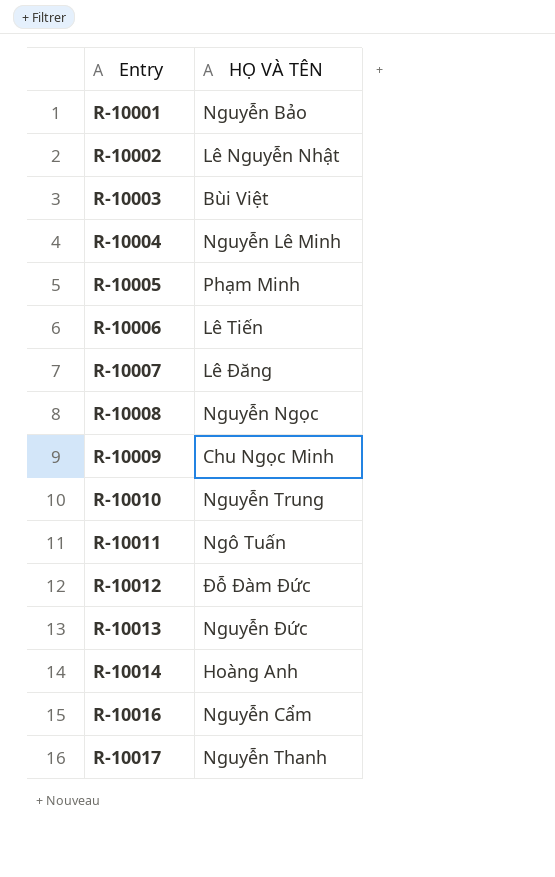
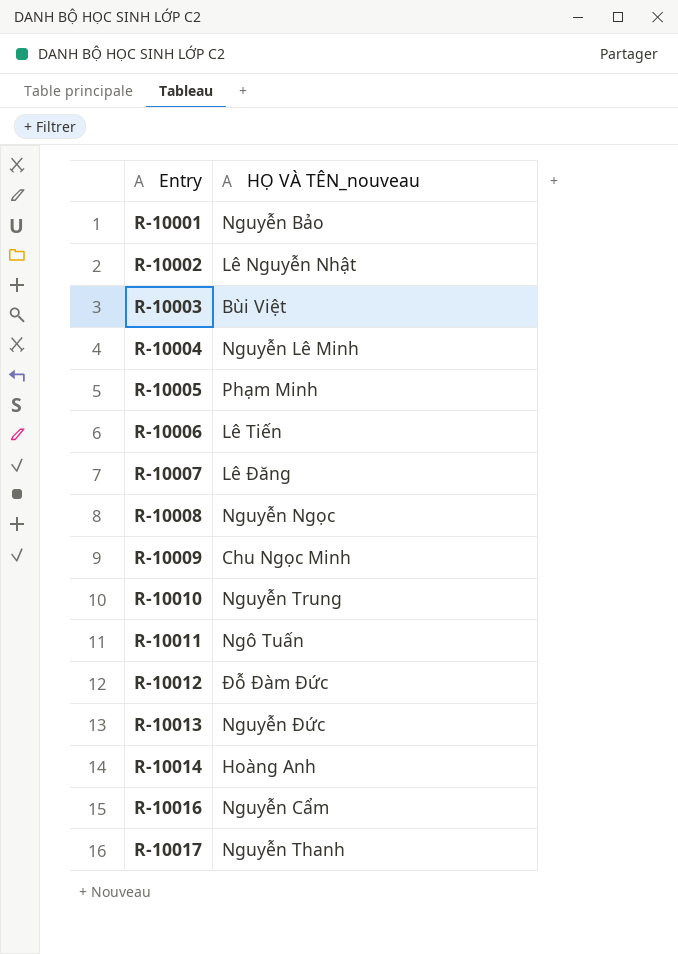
column name: HỌ VÀ TÊN -> HỌ VÀ TÊN_nouveau

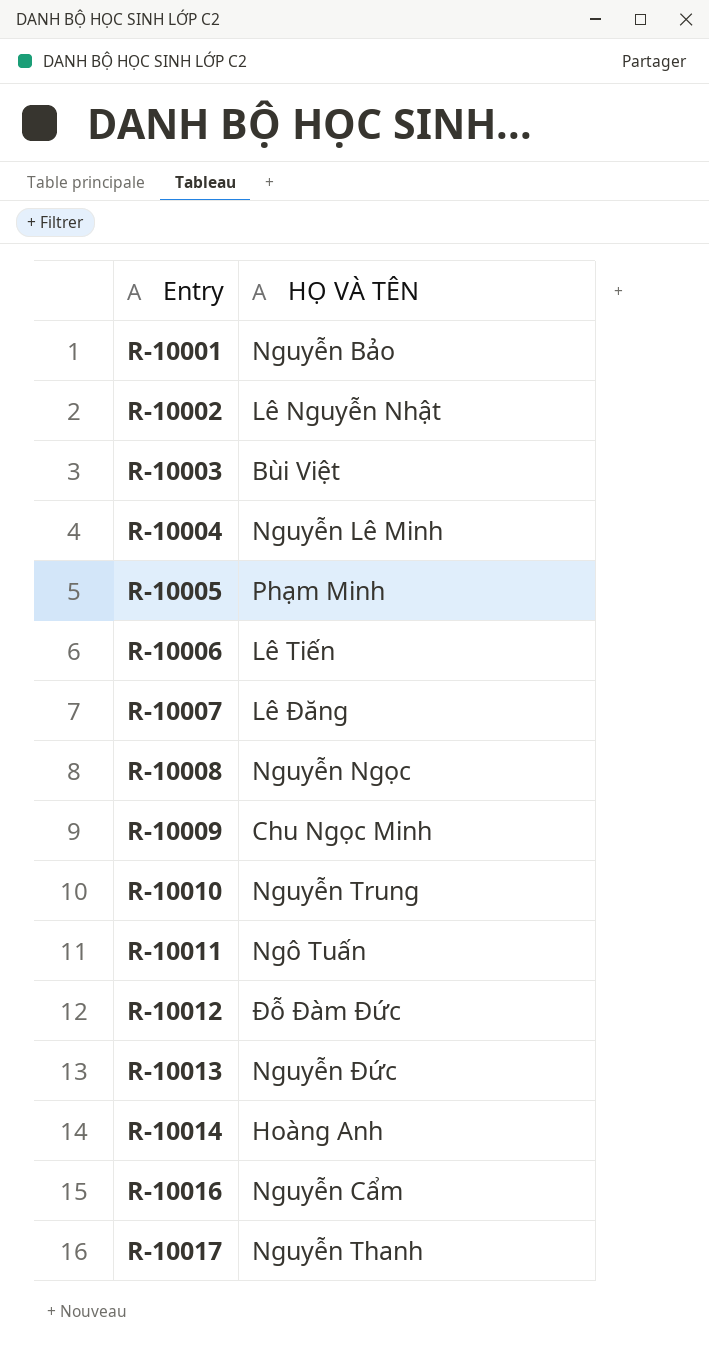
column name: HỌ VÀ TÊN_nouveau -> HỌ VÀ TÊN

